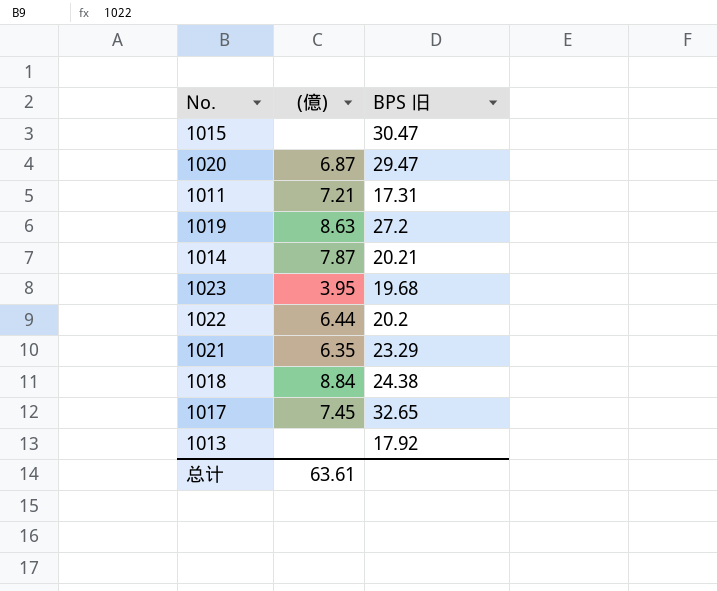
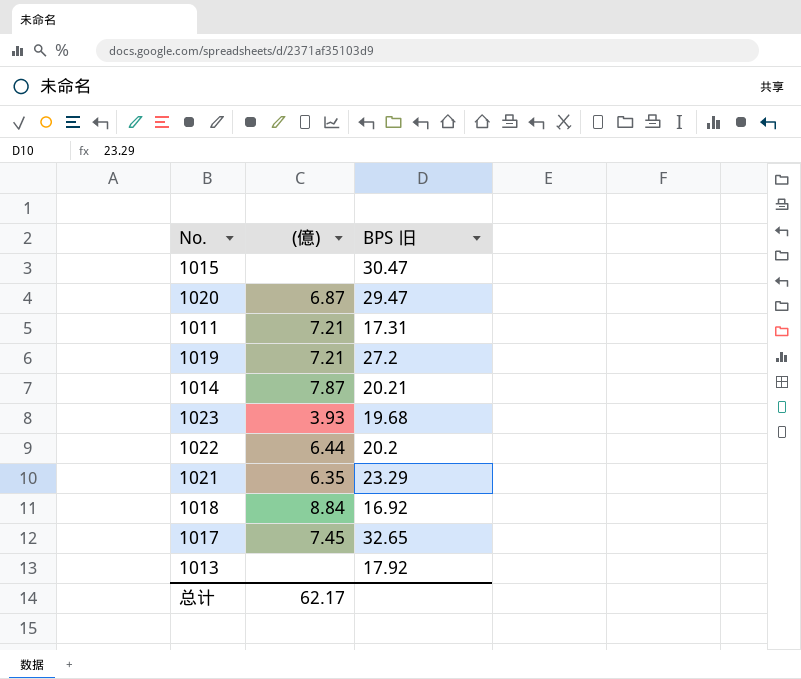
1019 | (億): 8.63 -> 7.21
1023 | (億): 3.95 -> 3.93
1018 | BPS 旧: 24.38 -> 16.92
总计 | (億): 63.61 -> 62.17

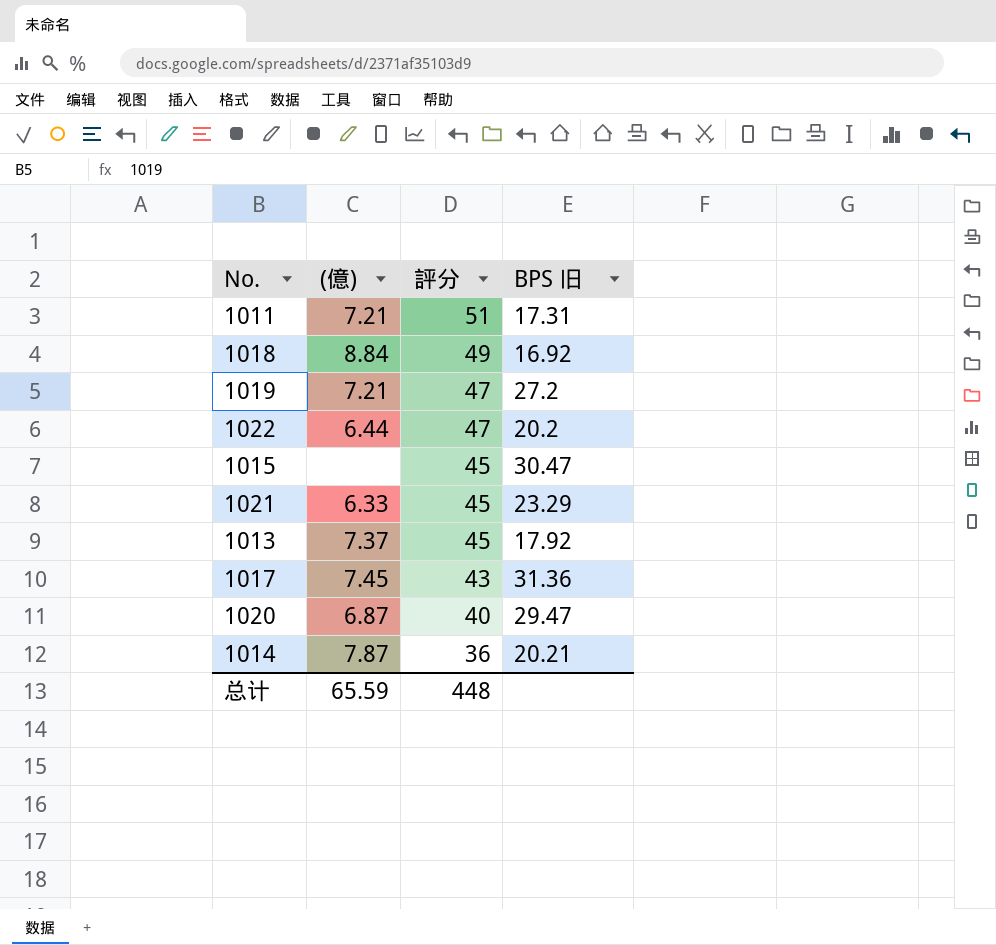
row order: none -> 評分 descending
column 評分 | position: none -> 3
row 1023: 3.93 | 19.68 -> none
1021 | (億): 6.35 -> 6.33
1013 | (億): none -> 7.37
1017 | BPS 旧: 32.65 -> 31.36
总计 | (億): 62.17 -> 65.59

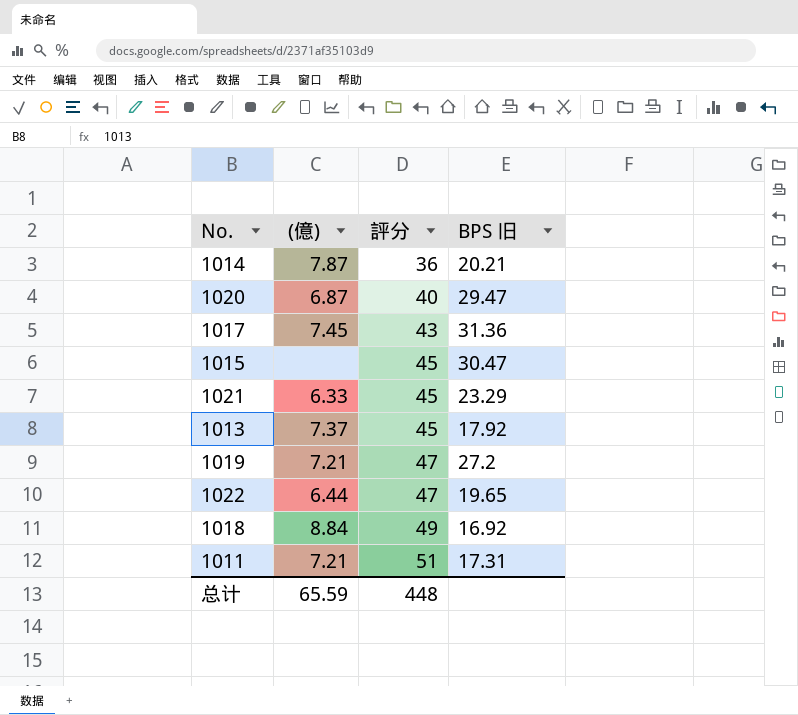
row order: 評分 descending -> 評分 ascending
1022 | BPS 旧: 20.2 -> 19.65

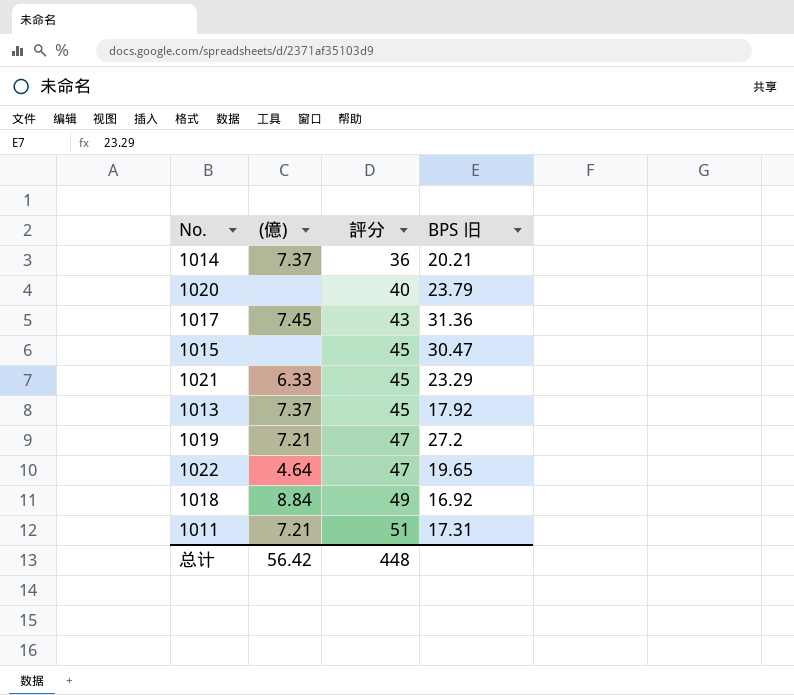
1014 | (億): 7.87 -> 7.37
1020 | (億): 6.87 -> none
1020 | BPS 旧: 29.47 -> 23.79
1022 | (億): 6.44 -> 4.64
总计 | (億): 65.59 -> 56.42

